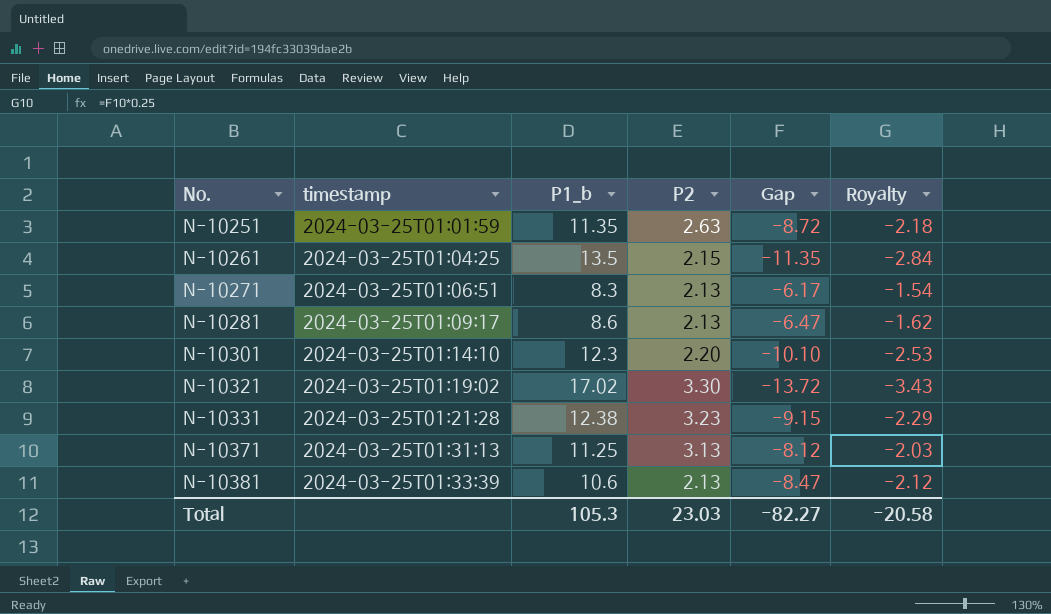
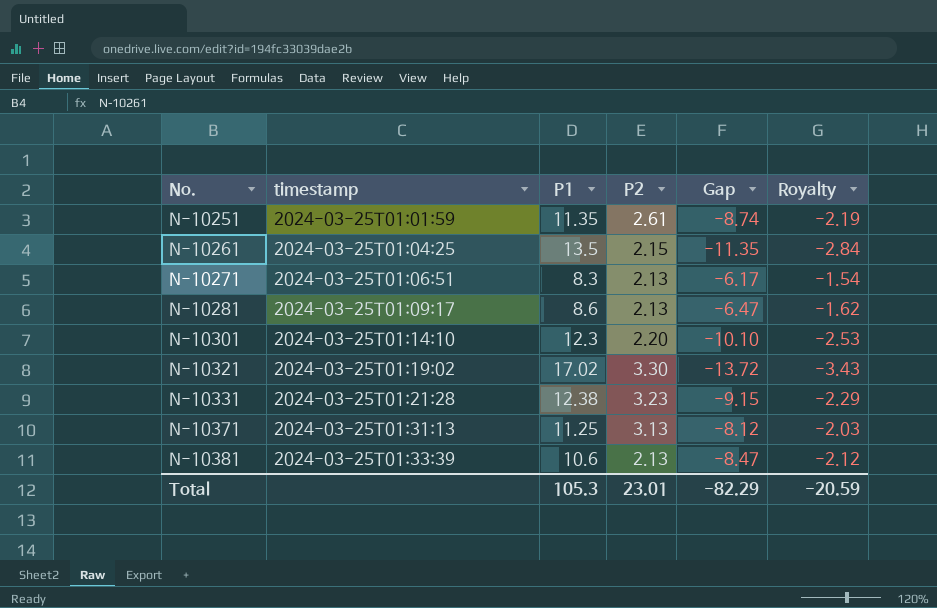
column name: P1_b -> P1
N-10251 | P2: 2.63 -> 2.61
N-10251 | Gap: -8.72 -> -8.74
N-10251 | Royalty: -2.18 -> -2.19
Total | P2: 23.03 -> 23.01
Total | Gap: -82.27 -> -82.29
Total | Royalty: -20.58 -> -20.59

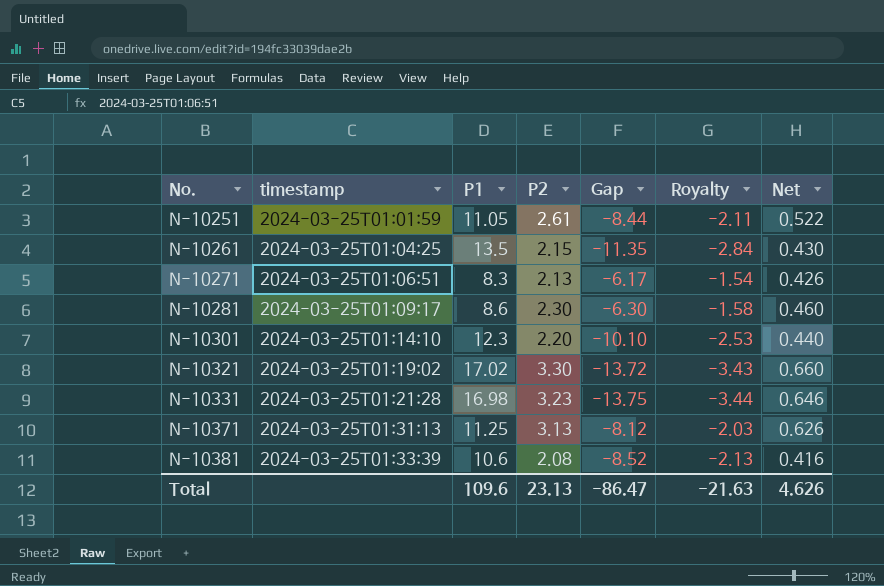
column Net | formula: none -> [P2] * 0.2
N-10251 | P1: 11.35 -> 11.05
N-10251 | Gap: -8.74 -> -8.44
N-10251 | Royalty: -2.19 -> -2.11
N-10281 | P2: 2.13 -> 2.30
N-10281 | Gap: -6.47 -> -6.30
N-10281 | Royalty: -1.62 -> -1.58
N-10331 | P1: 12.38 -> 16.98
N-10331 | Gap: -9.15 -> -13.75
N-10331 | Royalty: -2.29 -> -3.44
N-10381 | P2: 2.13 -> 2.08
N-10381 | Gap: -8.47 -> -8.52
N-10381 | Royalty: -2.12 -> -2.13
Total | P1: 105.3 -> 109.6
Total | P2: 23.01 -> 23.13
Total | Gap: -82.29 -> -86.47
Total | Royalty: -20.59 -> -21.63

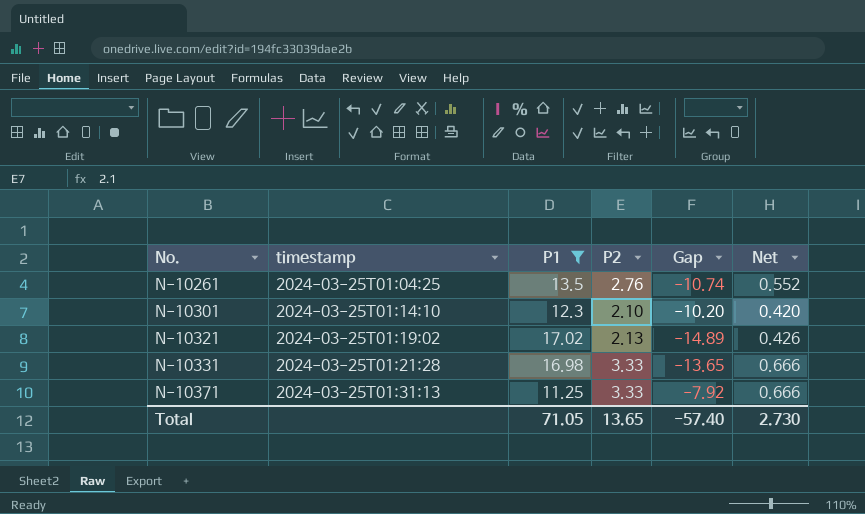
filter: none -> P1 >= 11.25
column Royalty | formula: [Gap] * 0.25 -> none
N-10261 | P2: 2.15 -> 2.76
N-10261 | Gap: -11.35 -> -10.74
N-10261 | Net: 0.430 -> 0.552
N-10301 | P2: 2.20 -> 2.10
N-10301 | Gap: -10.10 -> -10.20
N-10301 | Net: 0.440 -> 0.420
N-10321 | P2: 3.30 -> 2.13
N-10321 | Gap: -13.72 -> -14.89
N-10321 | Net: 0.660 -> 0.426
N-10331 | P2: 3.23 -> 3.33
N-10331 | Gap: -13.75 -> -13.65
N-10331 | Net: 0.646 -> 0.666
N-10371 | P2: 3.13 -> 3.33
N-10371 | Gap: -8.12 -> -7.92
N-10371 | Net: 0.626 -> 0.666
Total | P1: 109.6 -> 71.05
Total | P2: 23.13 -> 13.65
Total | Gap: -86.47 -> -57.40
Total | Net: 4.626 -> 2.730

